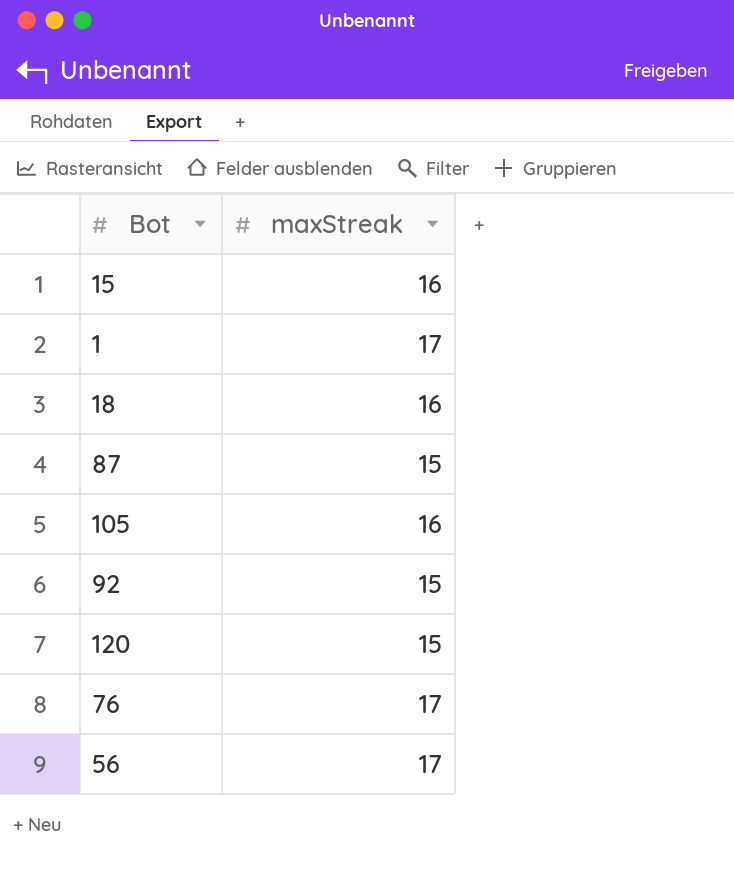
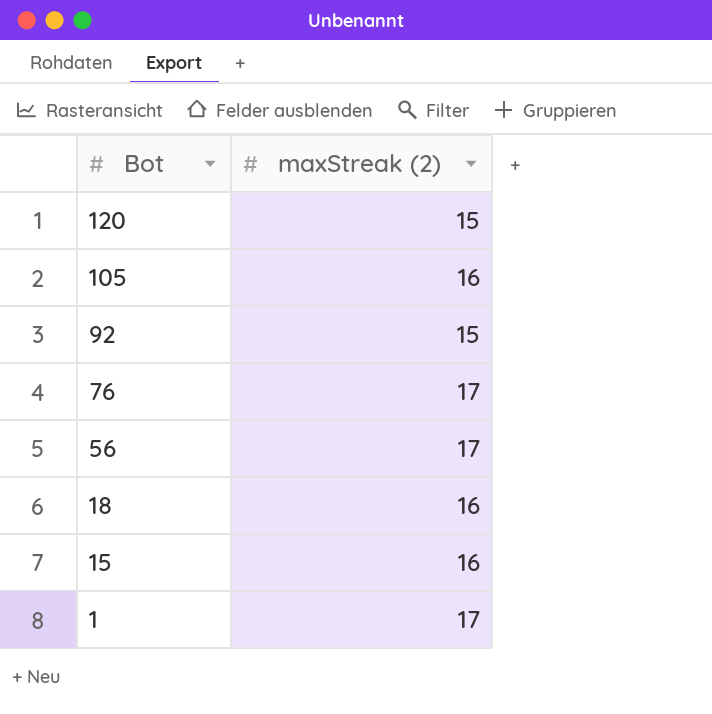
row order: none -> Bot descending
column name: maxStreak -> maxStreak (2)
row 87: 15 -> none

